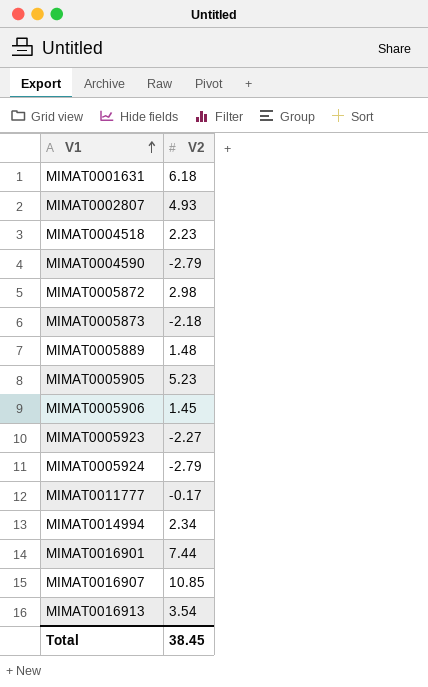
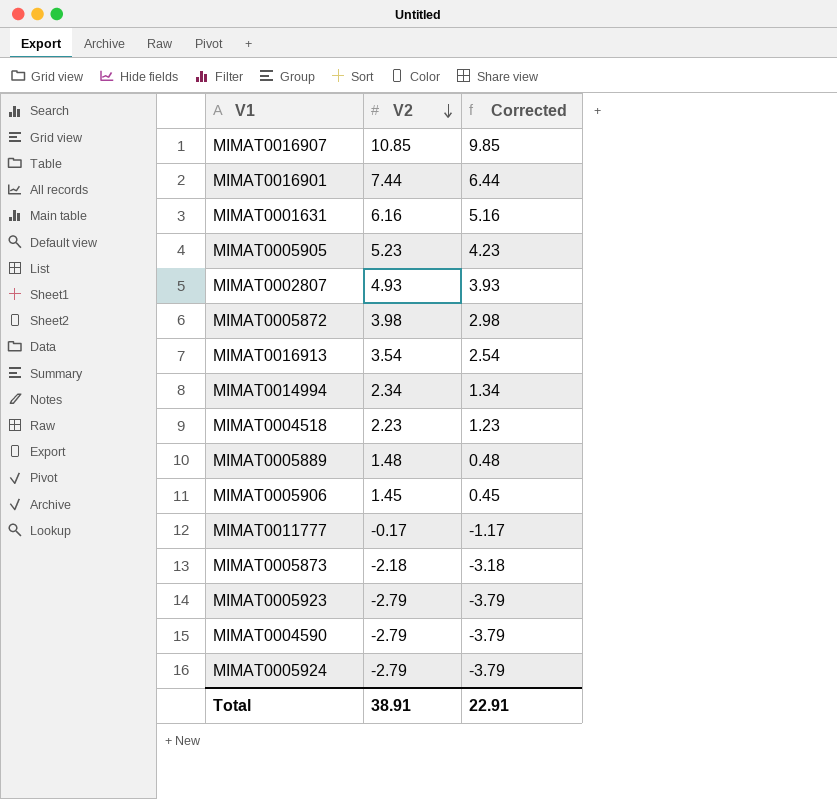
row order: V1 ascending -> V2 descending
column Corrected | formula: none -> [V2] - 1
MIMAT0001631 | V2: 6.18 -> 6.16
MIMAT0005872 | V2: 2.98 -> 3.98
MIMAT0005923 | V2: -2.27 -> -2.79
Total | V2: 38.45 -> 38.91

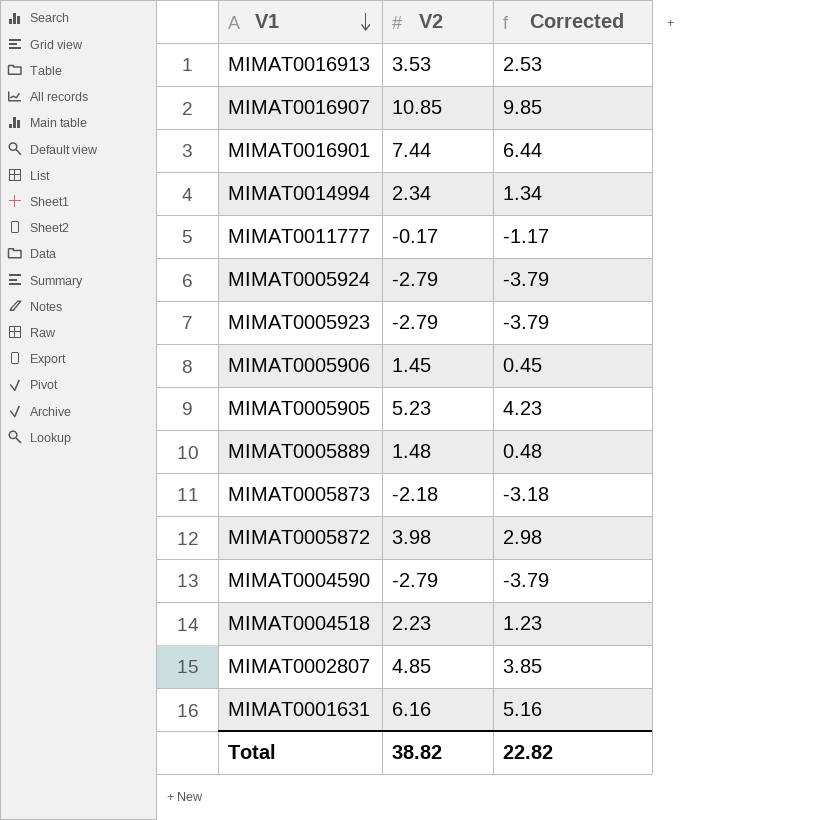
row order: V2 descending -> V1 descending
MIMAT0016913 | V2: 3.54 -> 3.53
MIMAT0016913 | Corrected: 2.54 -> 2.53
MIMAT0002807 | V2: 4.93 -> 4.85
MIMAT0002807 | Corrected: 3.93 -> 3.85
Total | V2: 38.91 -> 38.82
Total | Corrected: 22.91 -> 22.82

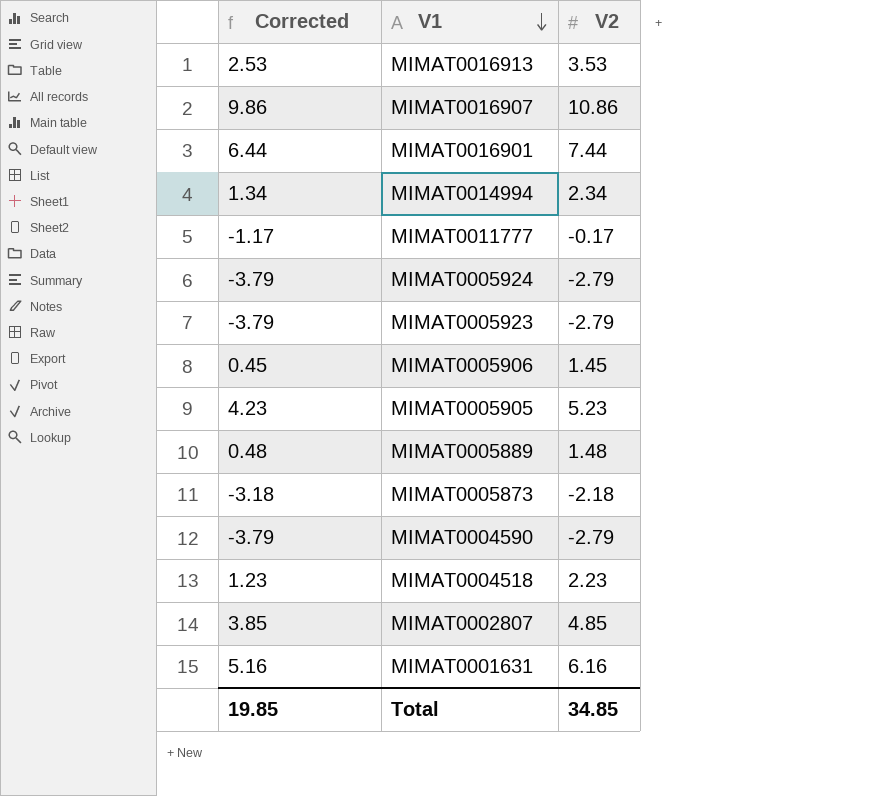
column Corrected | position: 3 -> 1
row MIMAT0005872: 3.98 | 2.98 -> none
MIMAT0016907 | Corrected: 9.85 -> 9.86
MIMAT0016907 | V2: 10.85 -> 10.86
Total | Corrected: 22.82 -> 19.85
Total | V2: 38.82 -> 34.85

